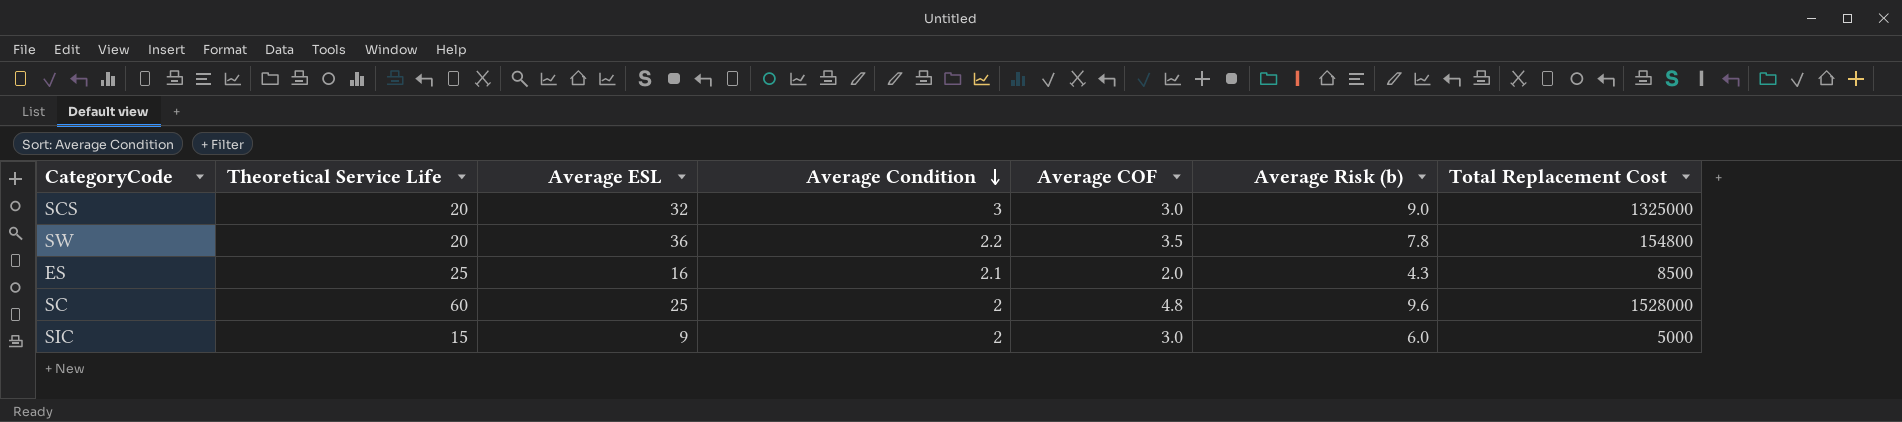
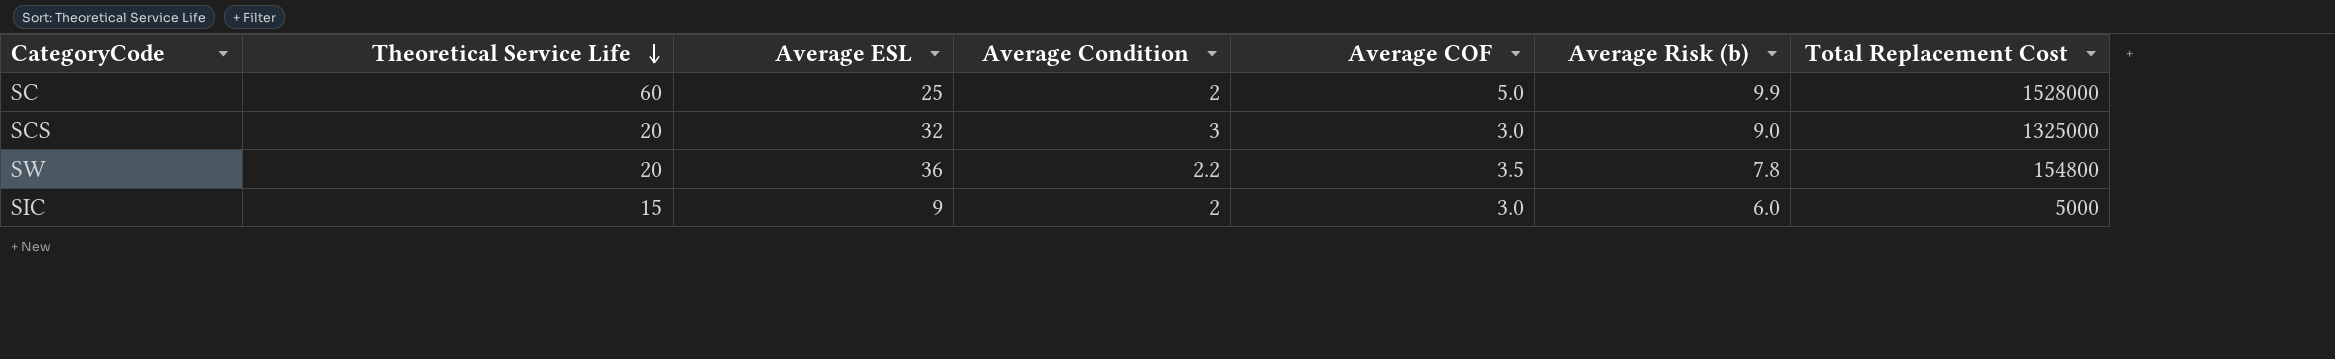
row order: Average Condition descending -> Theoretical Service Life descending
row ES: 25 | 16 | 2.1 | 2.0 | 4.3 | 8500 -> none
SC | Average COF: 4.8 -> 5.0
SC | Average Risk (b): 9.6 -> 9.9

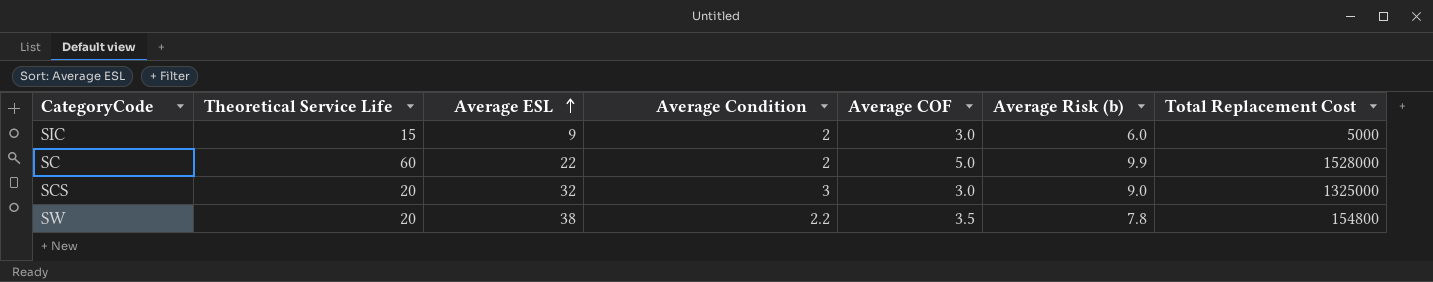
row order: Theoretical Service Life descending -> Average ESL ascending
SC | Average ESL: 25 -> 22
SW | Average ESL: 36 -> 38

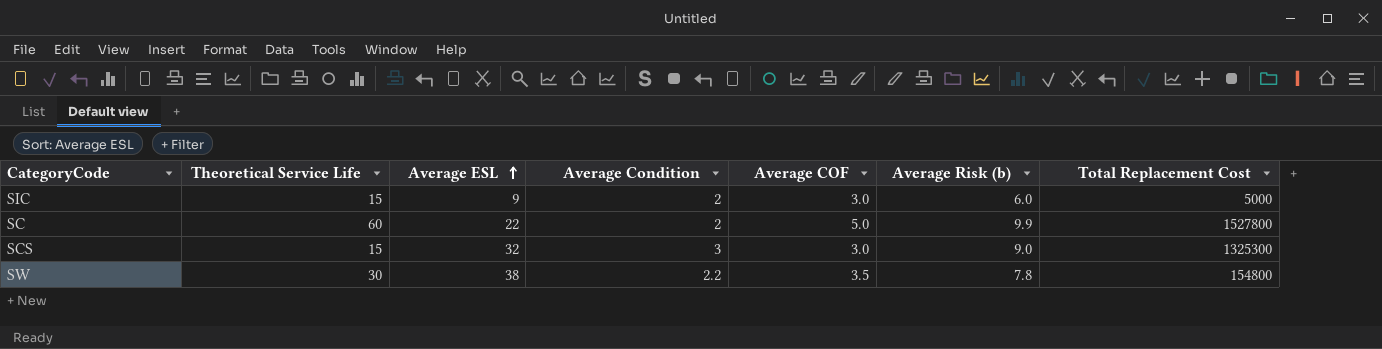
SC | Total Replacement Cost: 1528000 -> 1527800
SCS | Theoretical Service Life: 20 -> 15
SCS | Total Replacement Cost: 1325000 -> 1325300
SW | Theoretical Service Life: 20 -> 30

